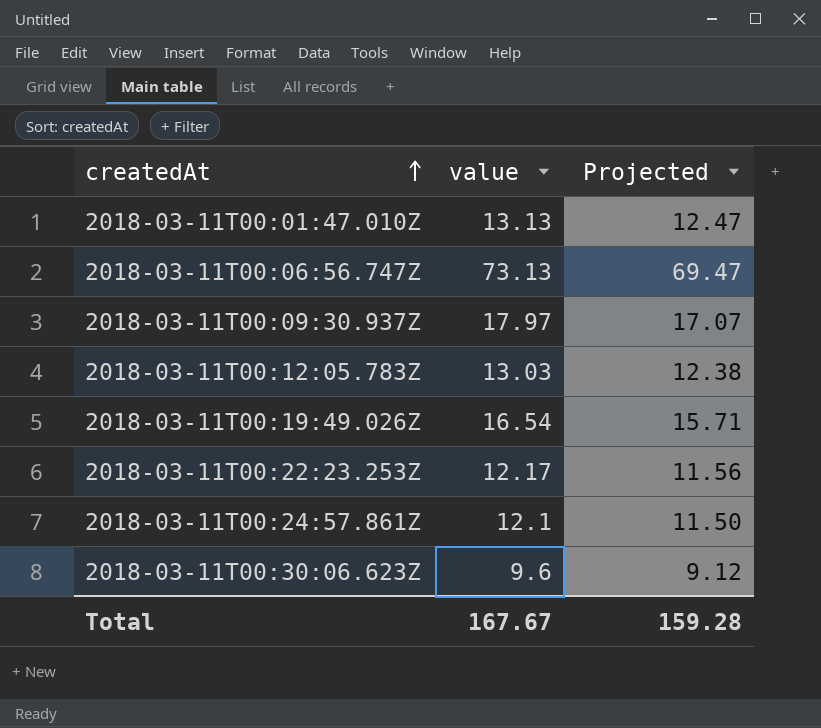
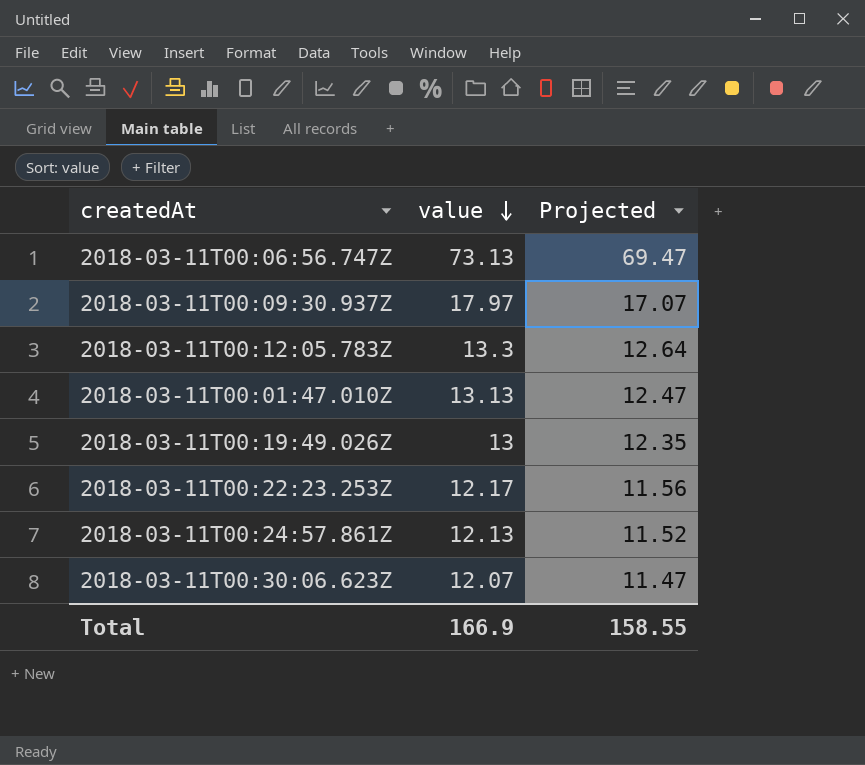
row order: createdAt ascending -> value descending
2018-03-11T00:12:05.783Z | value: 13.03 -> 13.3
2018-03-11T00:12:05.783Z | Projected: 12.38 -> 12.64
2018-03-11T00:19:49.026Z | value: 16.54 -> 13
2018-03-11T00:19:49.026Z | Projected: 15.71 -> 12.35
2018-03-11T00:24:57.861Z | value: 12.1 -> 12.13
2018-03-11T00:24:57.861Z | Projected: 11.50 -> 11.52
2018-03-11T00:30:06.623Z | value: 9.6 -> 12.07
2018-03-11T00:30:06.623Z | Projected: 9.12 -> 11.47
Total | value: 167.67 -> 166.9
Total | Projected: 159.28 -> 158.55

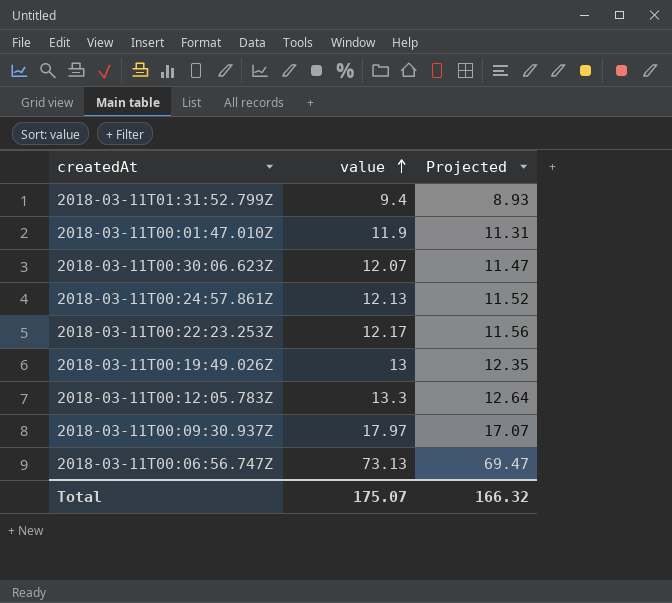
row order: value descending -> value ascending
row 2018-03-11T01:31:52.799Z: none -> 9.4 | 8.93
2018-03-11T00:01:47.010Z | value: 13.13 -> 11.9
2018-03-11T00:01:47.010Z | Projected: 12.47 -> 11.31
Total | value: 166.9 -> 175.07
Total | Projected: 158.55 -> 166.32

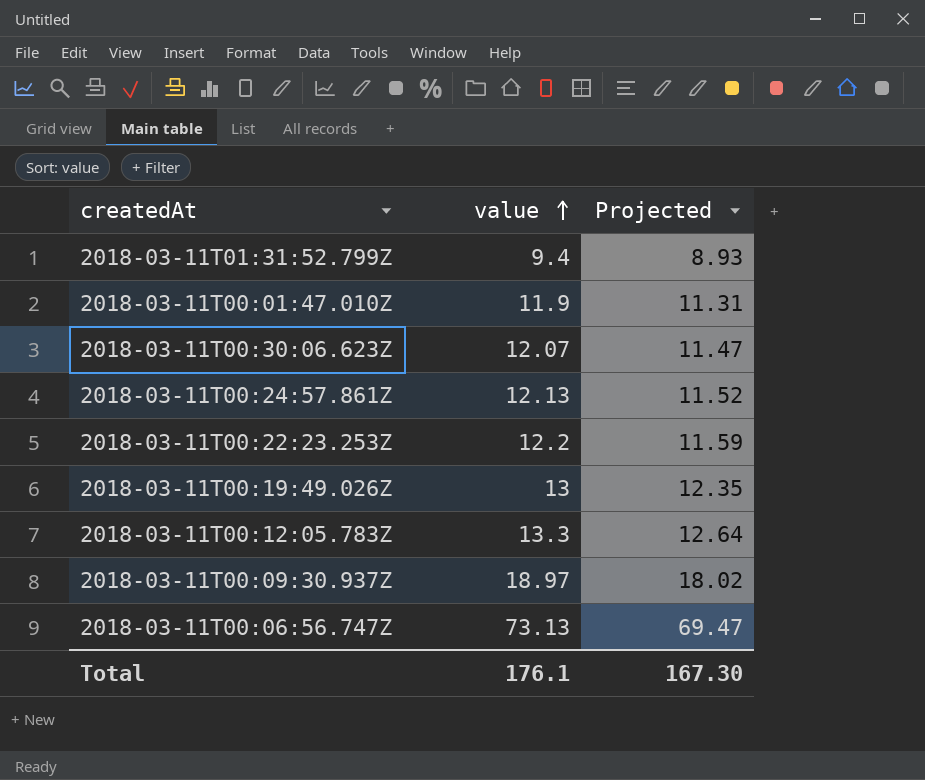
2018-03-11T00:22:23.253Z | value: 12.17 -> 12.2
2018-03-11T00:22:23.253Z | Projected: 11.56 -> 11.59
2018-03-11T00:09:30.937Z | value: 17.97 -> 18.97
2018-03-11T00:09:30.937Z | Projected: 17.07 -> 18.02
Total | value: 175.07 -> 176.1
Total | Projected: 166.32 -> 167.30

